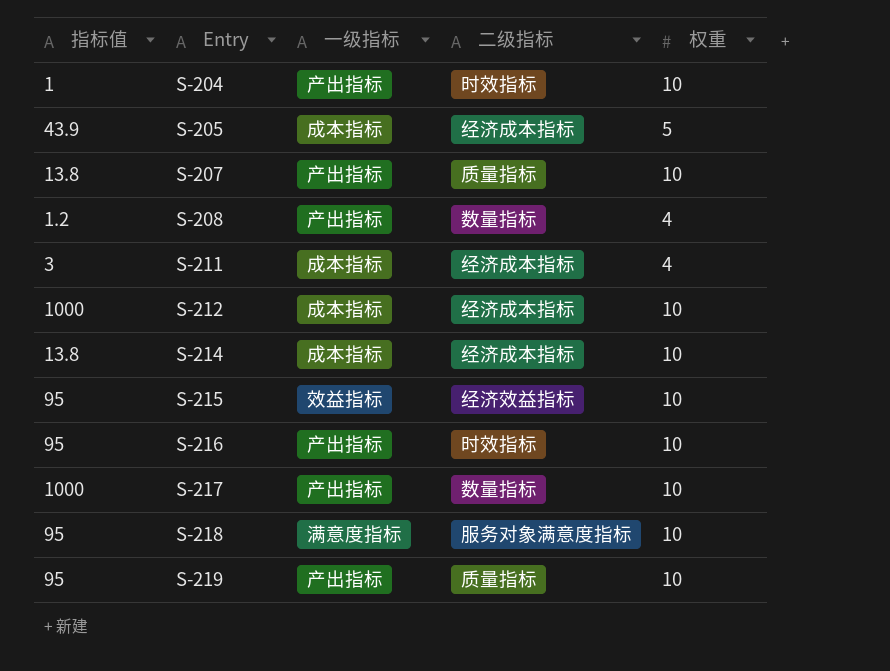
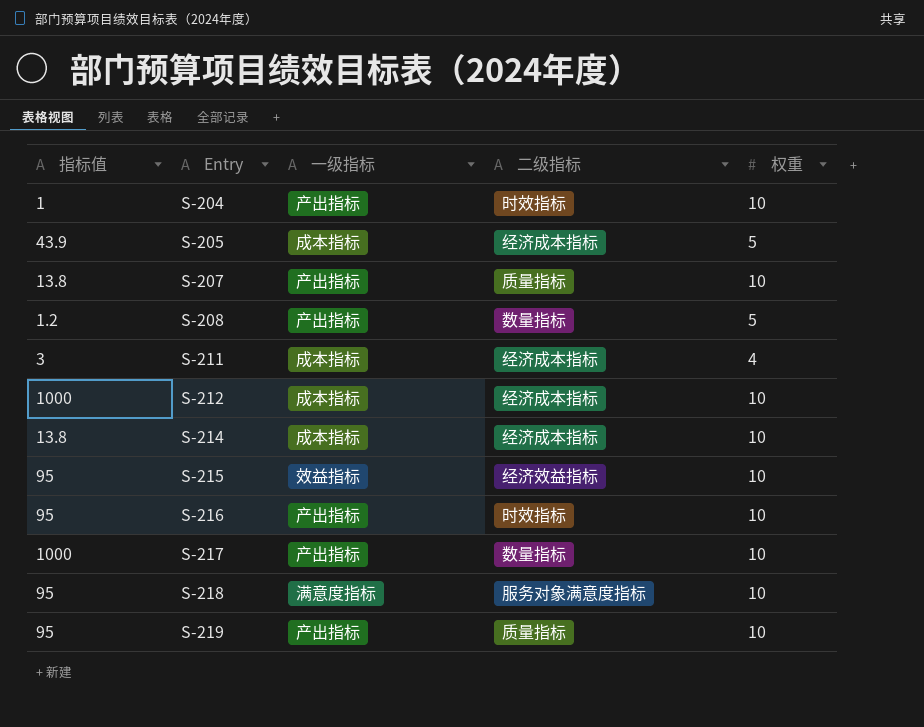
S-208 | 权重: 4 -> 5

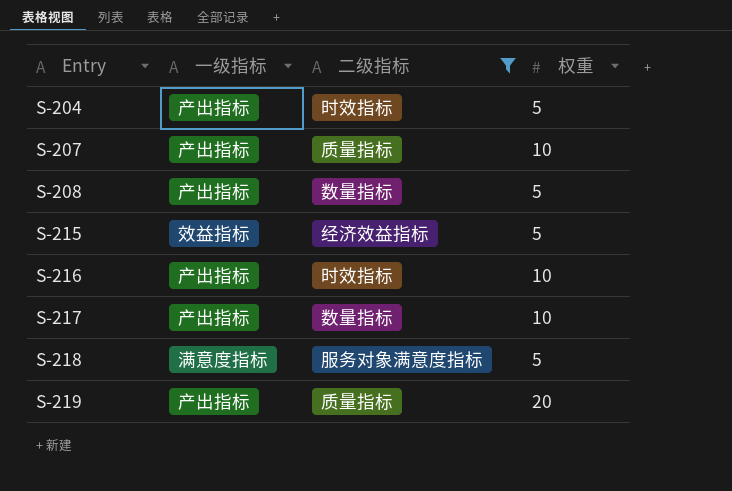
filter: none -> 二级指标 != 经济成本指标
column 指标值 | position: 1 -> none
S-204 | 权重: 10 -> 5
S-215 | 权重: 10 -> 5
S-218 | 权重: 10 -> 5
S-219 | 权重: 10 -> 20

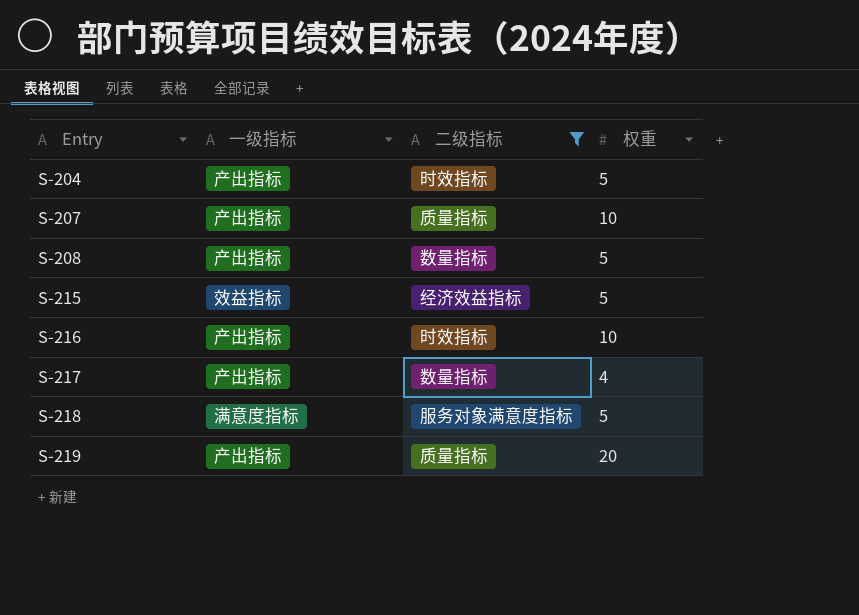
S-217 | 权重: 10 -> 4

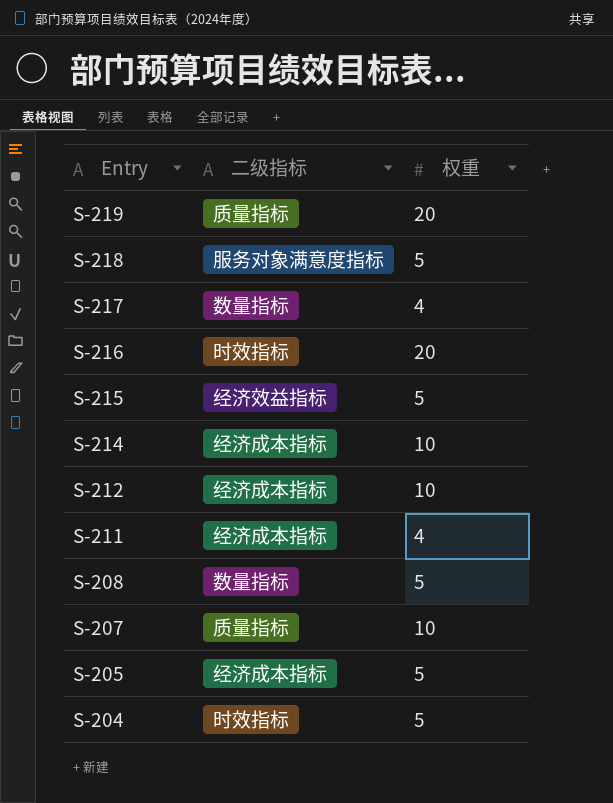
filter: 二级指标 != 经济成本指标 -> none
row order: Entry ascending -> Entry descending
column 一级指标 | position: 2 -> none
S-216 | 权重: 10 -> 20

